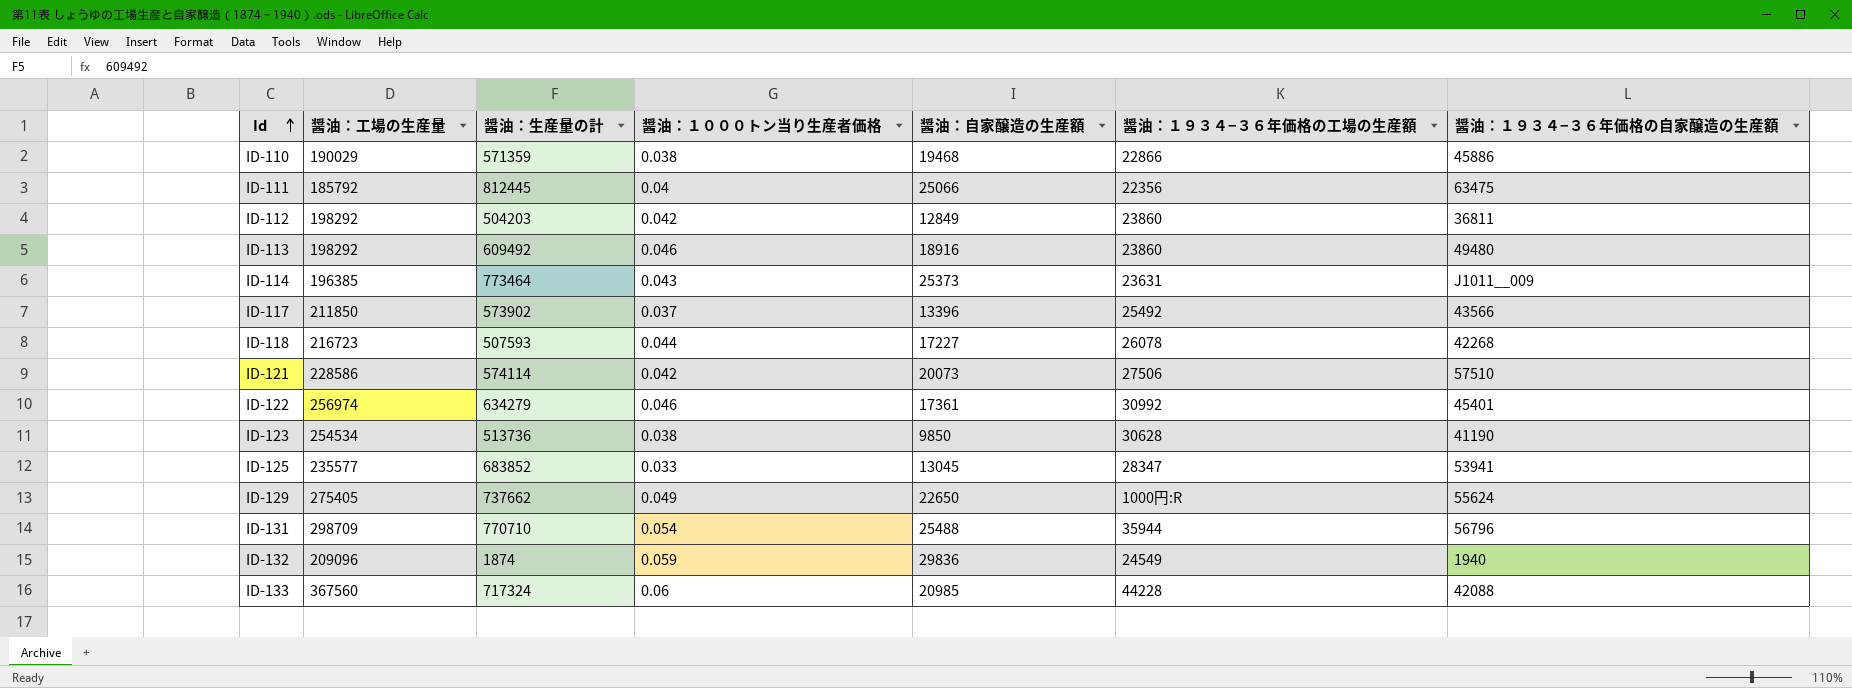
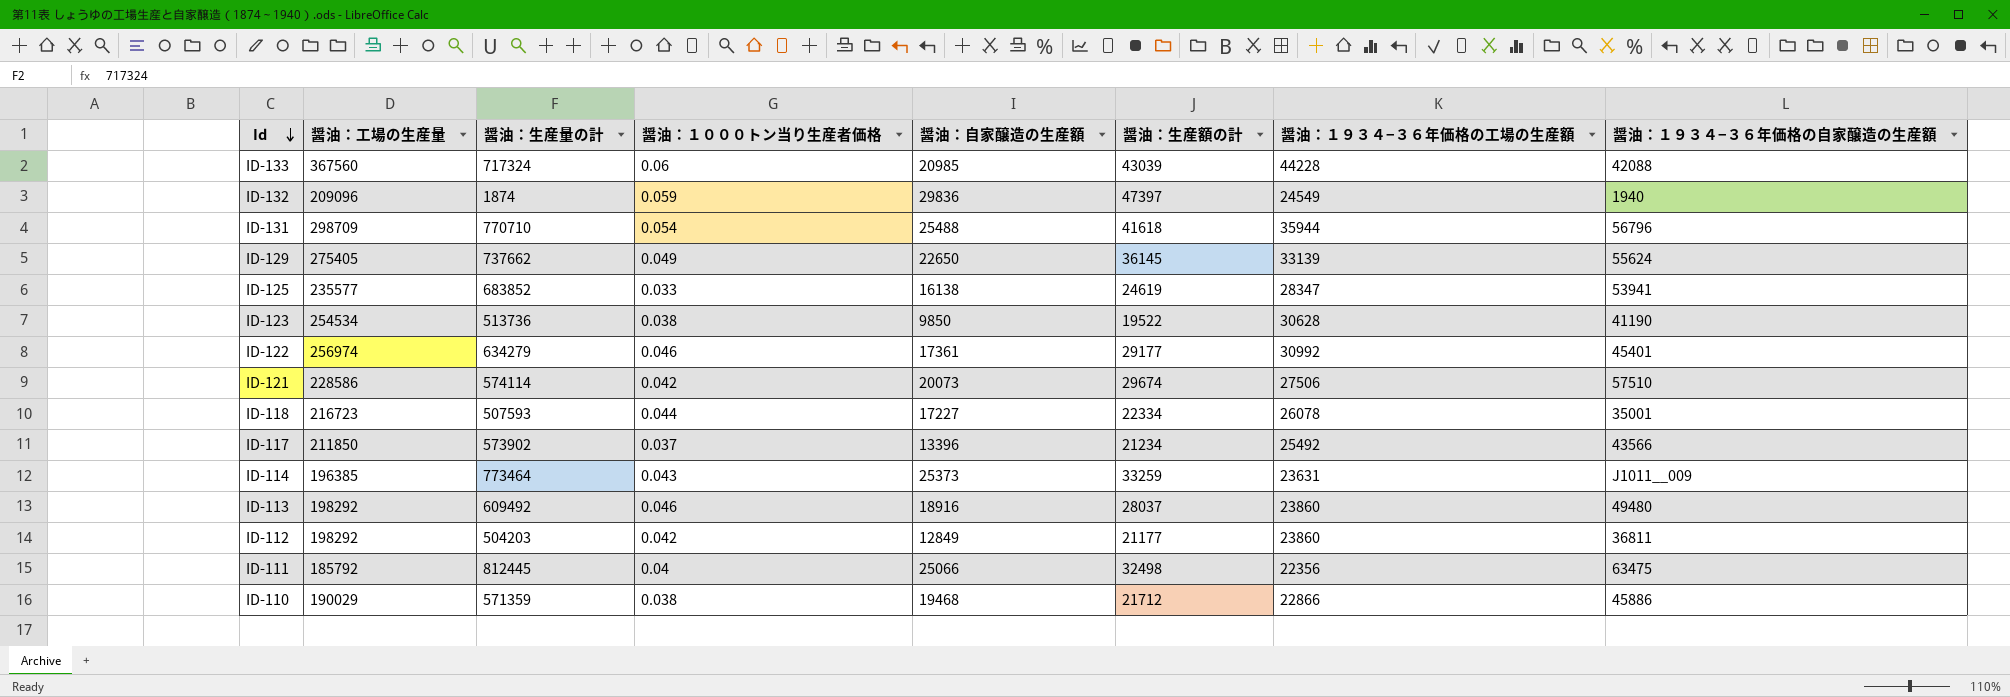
row order: Id ascending -> Id descending
column 醤油：生産額の計 | position: none -> 6
ID-129 | 醤油：１９３４−３６年価格の工場の生産額: 1000円:R -> 33139
ID-125 | 醤油：自家醸造の生産額: 13045 -> 16138
ID-118 | 醤油：１９３４−３６年価格の自家醸造の生産額: 42268 -> 35001

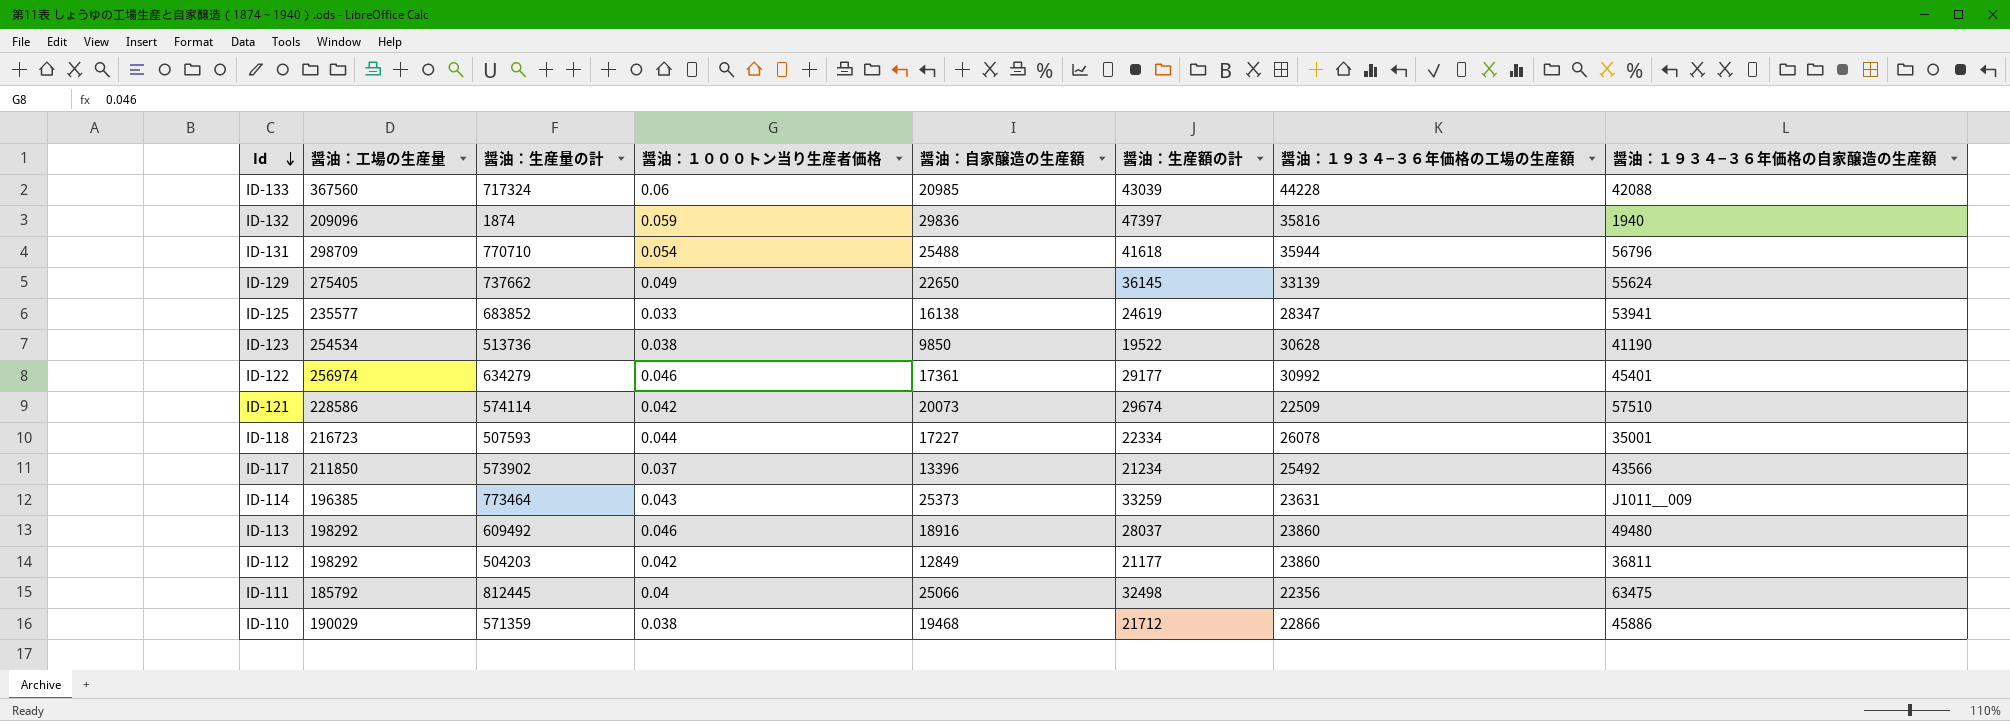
ID-132 | 醤油：１９３４−３６年価格の工場の生産額: 24549 -> 35816
ID-121 | 醤油：１９３４−３６年価格の工場の生産額: 27506 -> 22509

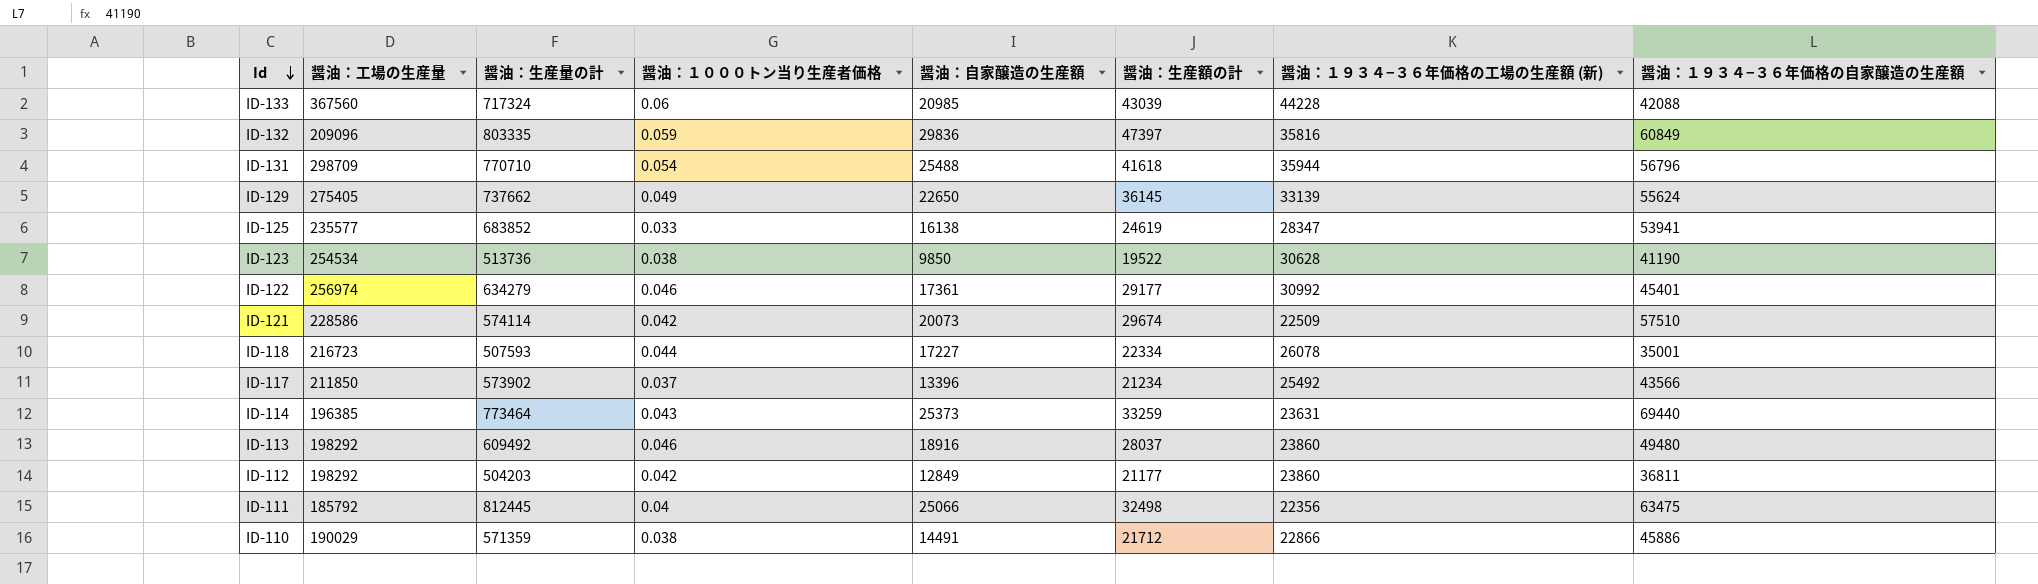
column name: 醤油：１９３４−３６年価格の工場の生産額 -> 醤油：１９３４−３６年価格の工場の生産額 (新)
ID-132 | 醤油：生産量の計: 1874 -> 803335
ID-132 | 醤油：１９３４−３６年価格の自家醸造の生産額: 1940 -> 60849
ID-114 | 醤油：１９３４−３６年価格の自家醸造の生産額: J1011__009 -> 69440
ID-110 | 醤油：自家醸造の生産額: 19468 -> 14491

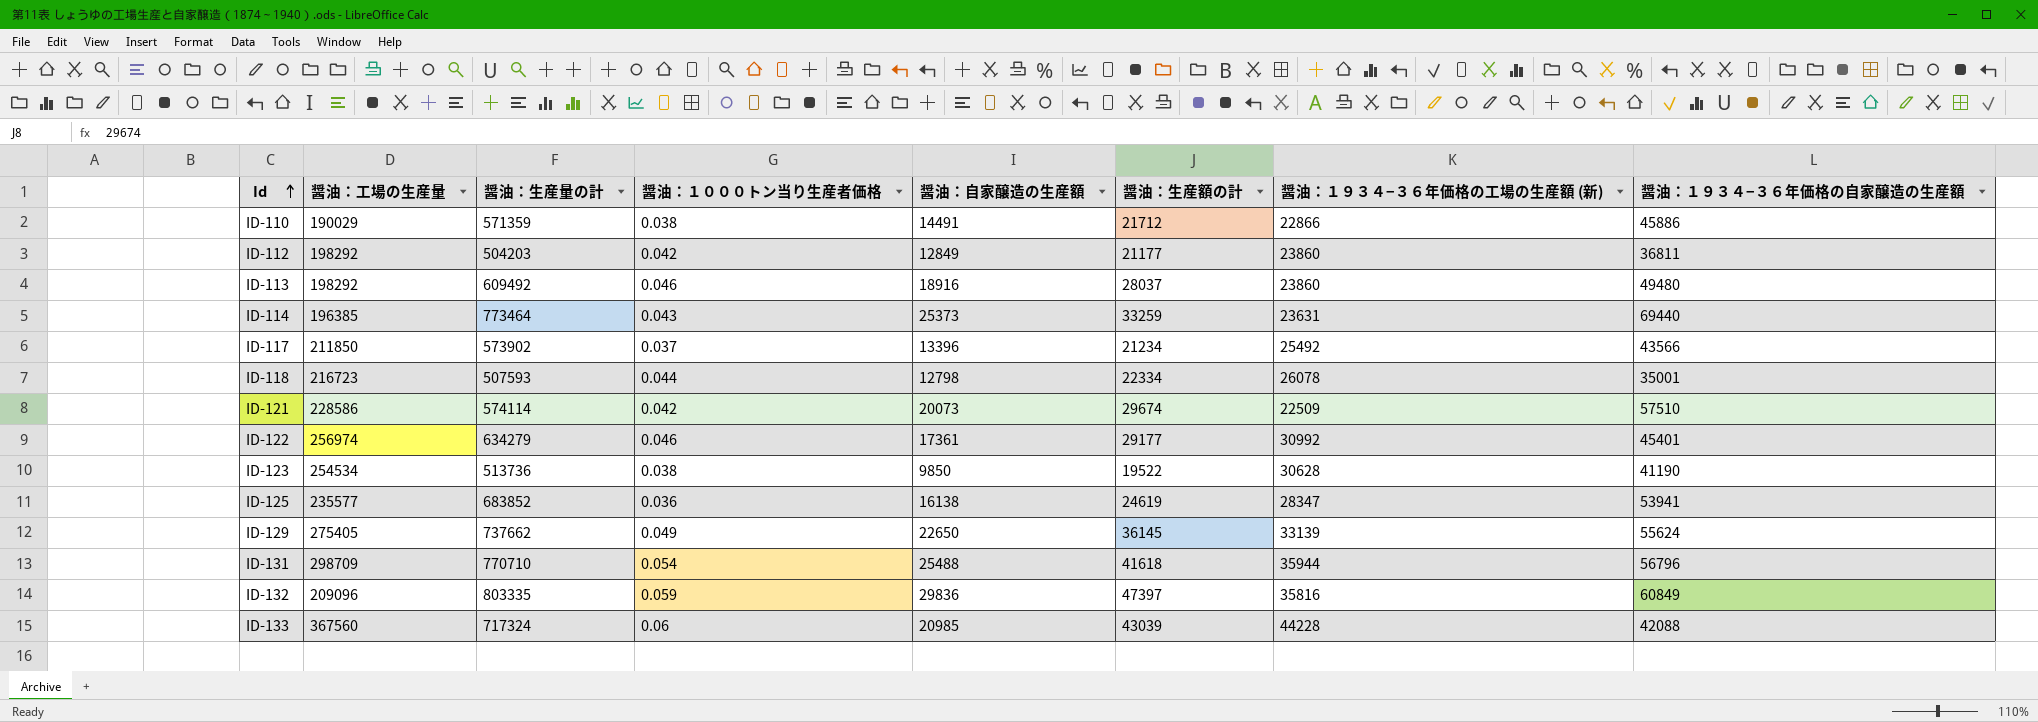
row order: Id descending -> Id ascending
row ID-111: 185792 | 812445 | 0.04 | 25066 | 32498 | 22356 | 63475 -> none
ID-118 | 醤油：自家醸造の生産額: 17227 -> 12798
ID-125 | 醤油：１０００トン当り生産者価格: 0.033 -> 0.036

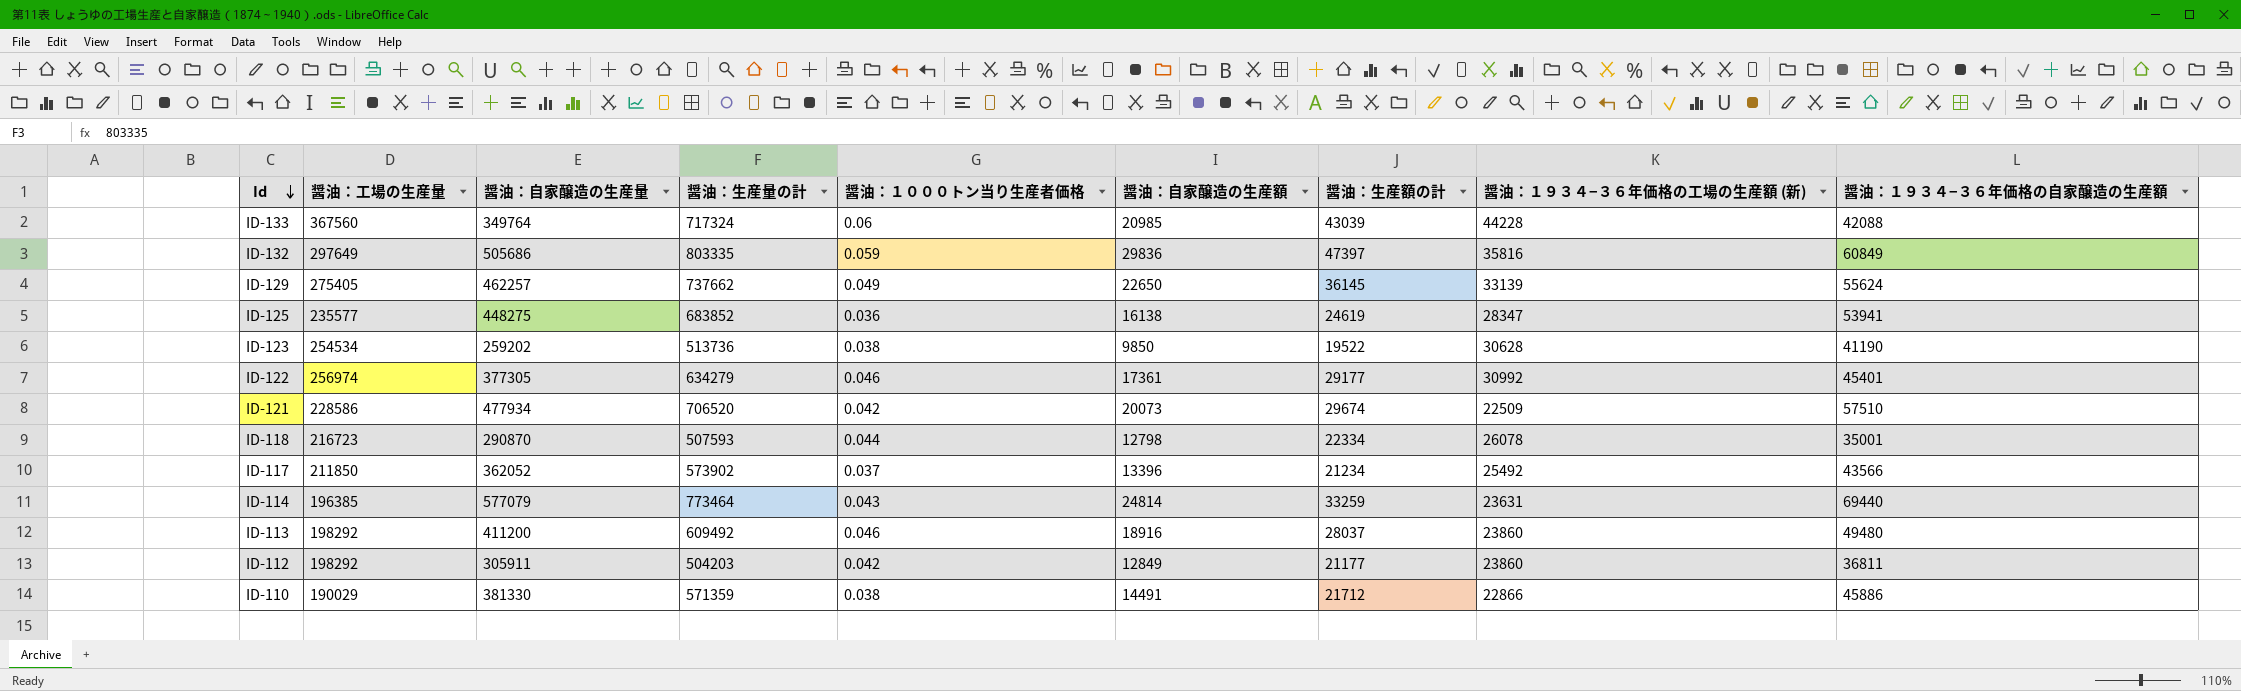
row order: Id ascending -> Id descending
column 醤油：自家醸造の生産量 | position: none -> 3
row ID-131: 298709 | 770710 | 0.054 | 25488 | 41618 | 35944 | 56796 -> none
ID-132 | 醤油：工場の生産量: 209096 -> 297649
ID-121 | 醤油：生産量の計: 574114 -> 706520
ID-114 | 醤油：自家醸造の生産額: 25373 -> 24814

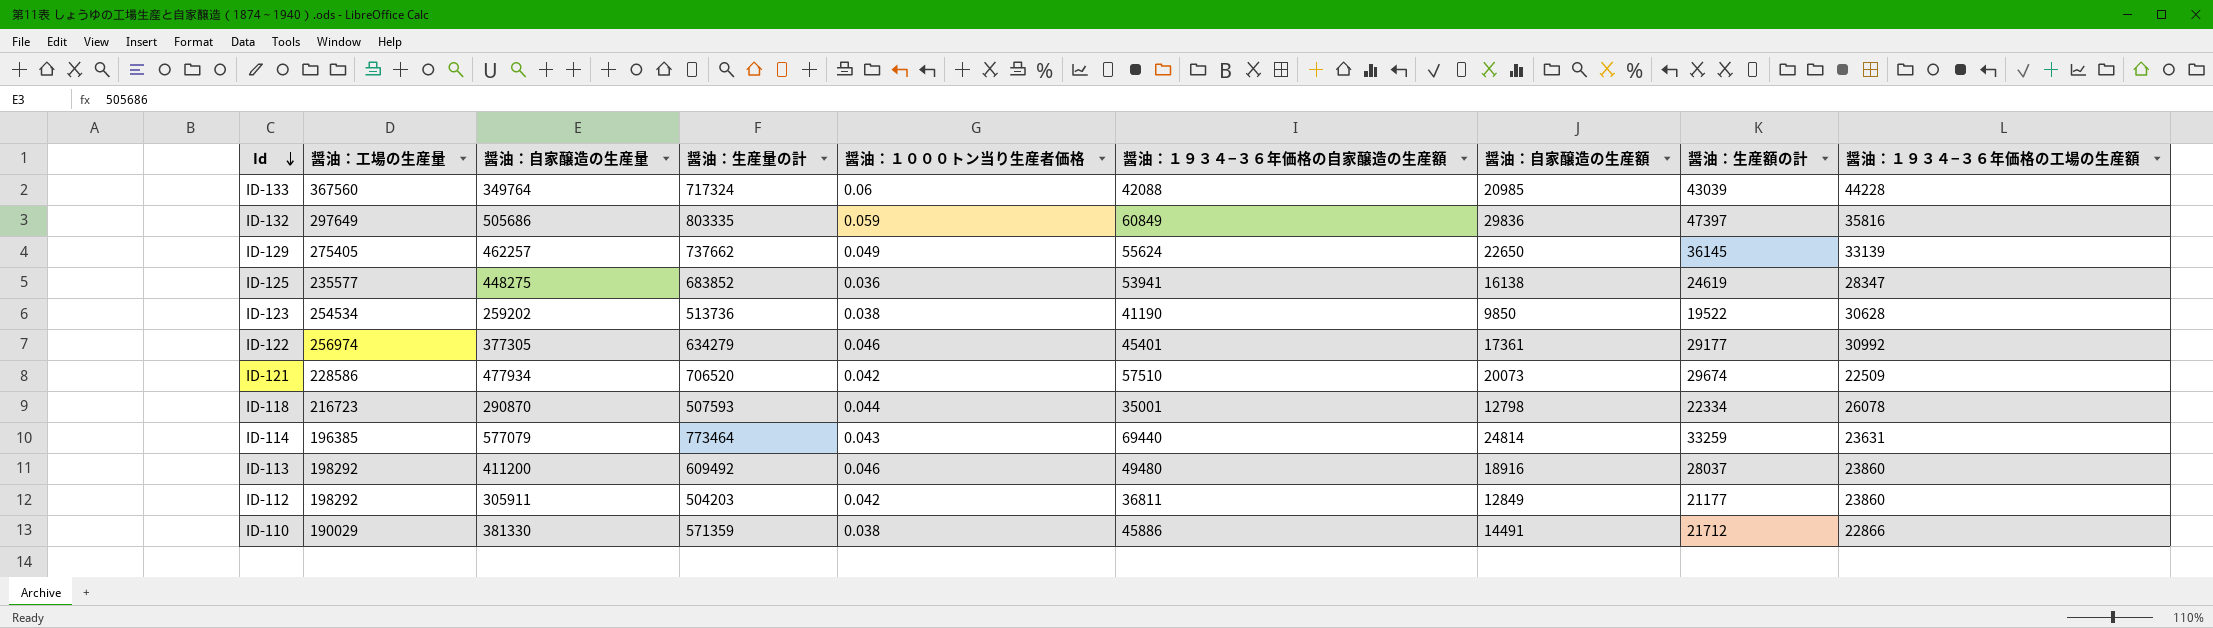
column 醤油：１９３４−３６年価格の自家醸造の生産額 | position: 9 -> 6
column name: 醤油：１９３４−３６年価格の工場の生産額 (新) -> 醤油：１９３４−３６年価格の工場の生産額
row ID-117: 211850 | 362052 | 573902 | 0.037 | 13396 | 21234 | 25492 | 43566 -> none

